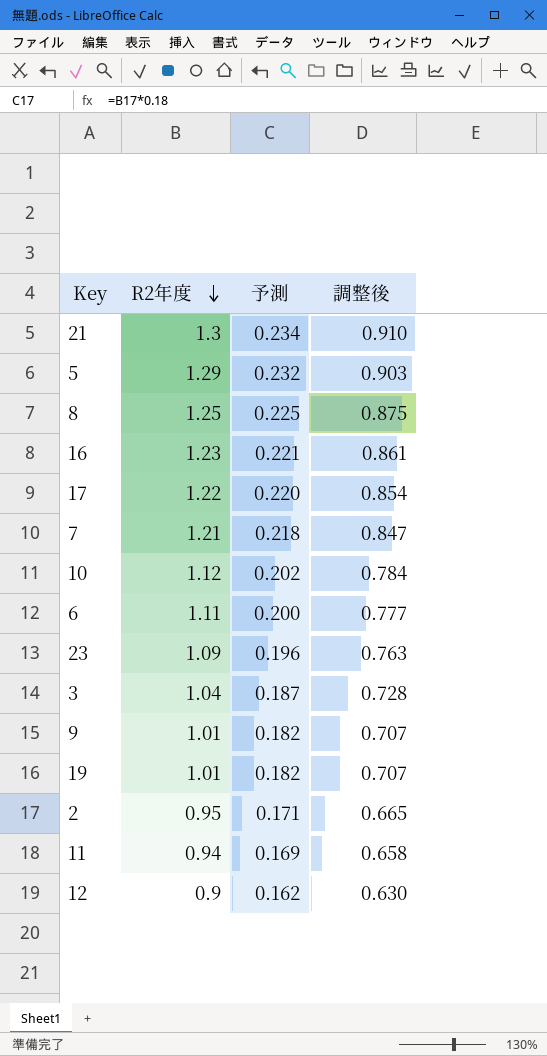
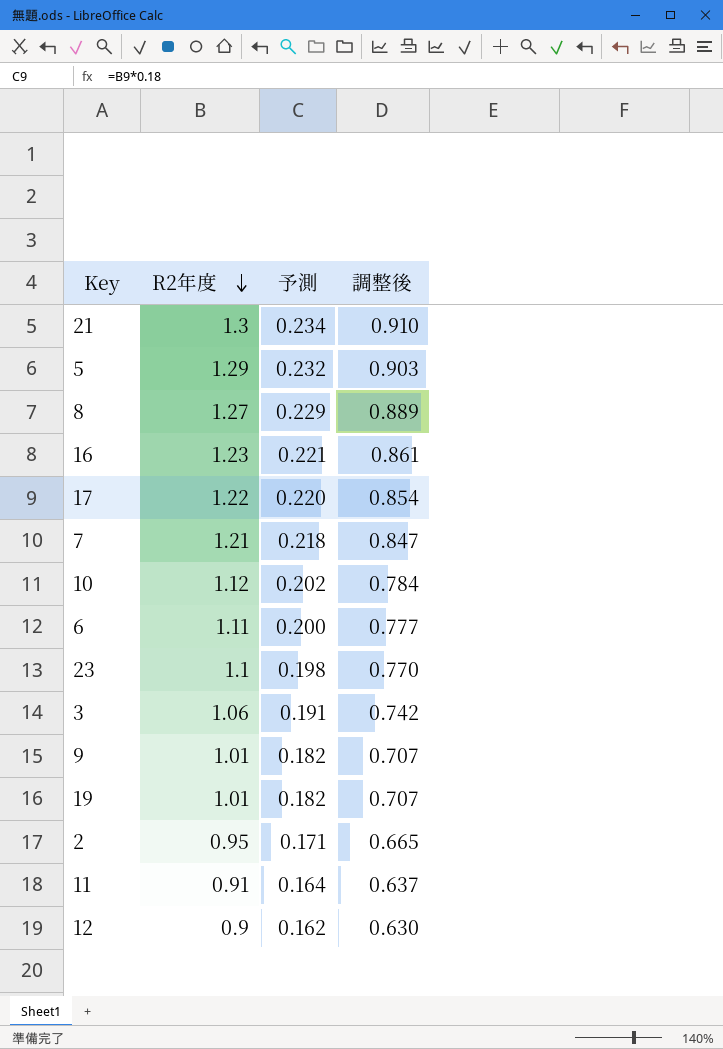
8 | R2年度: 1.25 -> 1.27
8 | 予測: 0.225 -> 0.229
8 | 調整後: 0.875 -> 0.889
23 | R2年度: 1.09 -> 1.1
23 | 予測: 0.196 -> 0.198
23 | 調整後: 0.763 -> 0.770
3 | R2年度: 1.04 -> 1.06
3 | 予測: 0.187 -> 0.191
3 | 調整後: 0.728 -> 0.742
11 | R2年度: 0.94 -> 0.91
11 | 予測: 0.169 -> 0.164
11 | 調整後: 0.658 -> 0.637

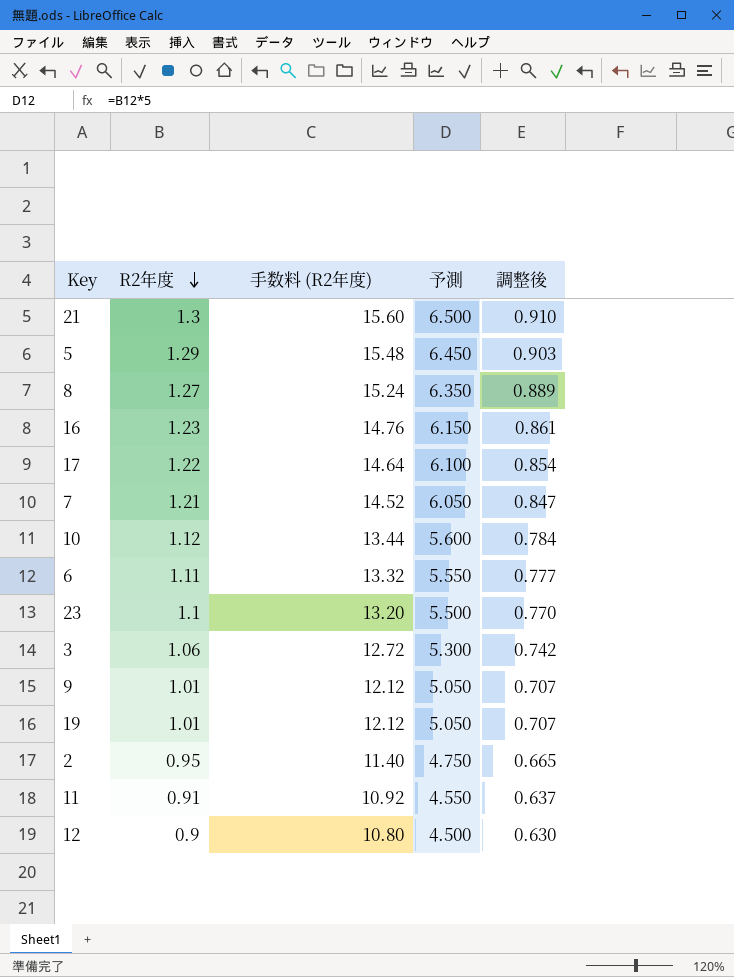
column 手数料 (R2年度) | formula: none -> [R2年度] * 12
column 予測 | formula: [R2年度] * 0.18 -> [R2年度] * 5

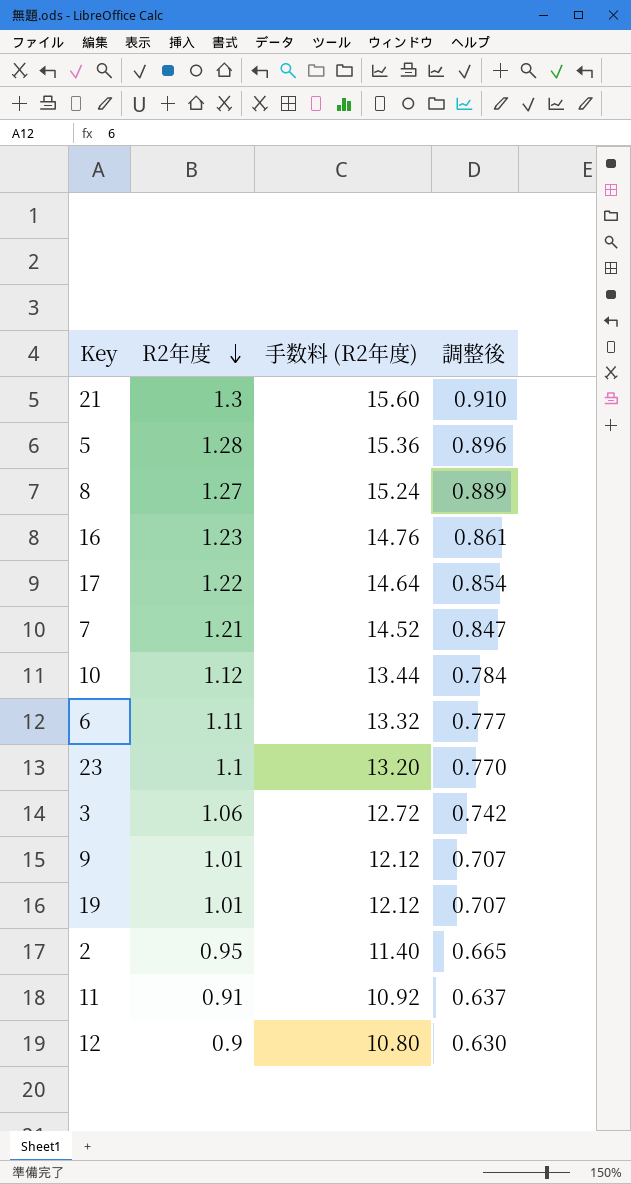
column 予測 | formula: [R2年度] * 5 -> none
5 | R2年度: 1.29 -> 1.28
5 | 手数料 (R2年度): 15.48 -> 15.36
5 | 調整後: 0.903 -> 0.896

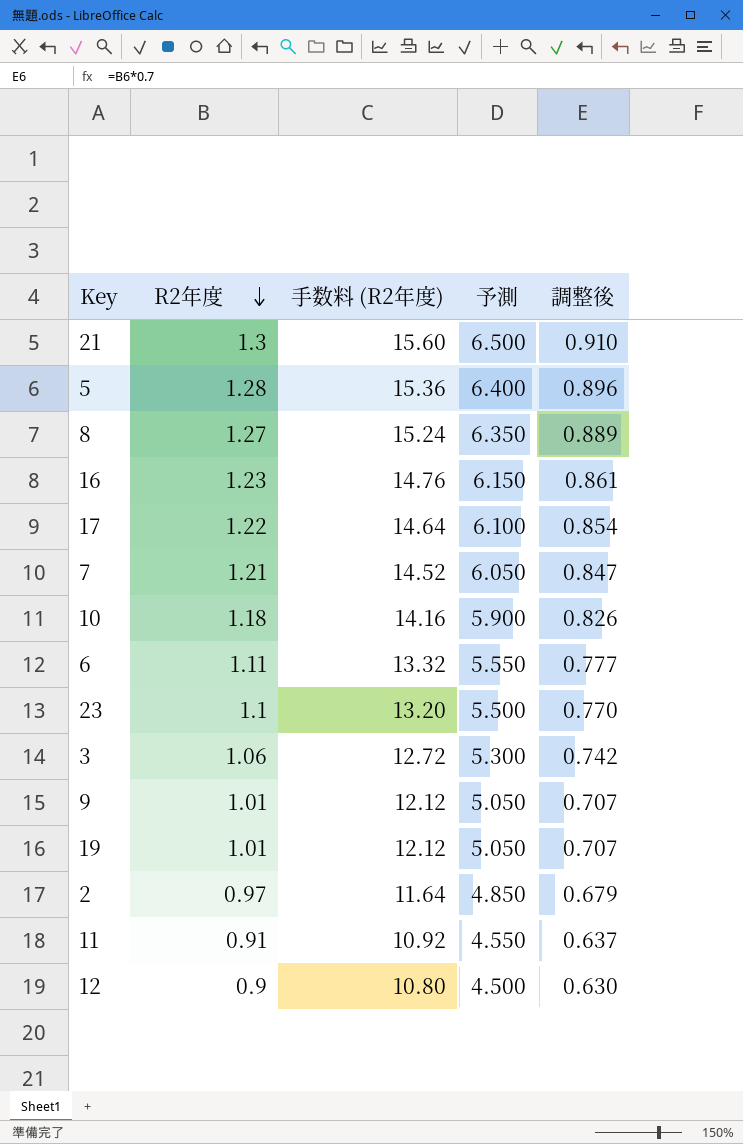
column 予測 | formula: none -> [R2年度] * 5
10 | R2年度: 1.12 -> 1.18
10 | 手数料 (R2年度): 13.44 -> 14.16
10 | 調整後: 0.784 -> 0.826
2 | R2年度: 0.95 -> 0.97
2 | 手数料 (R2年度): 11.40 -> 11.64
2 | 調整後: 0.665 -> 0.679

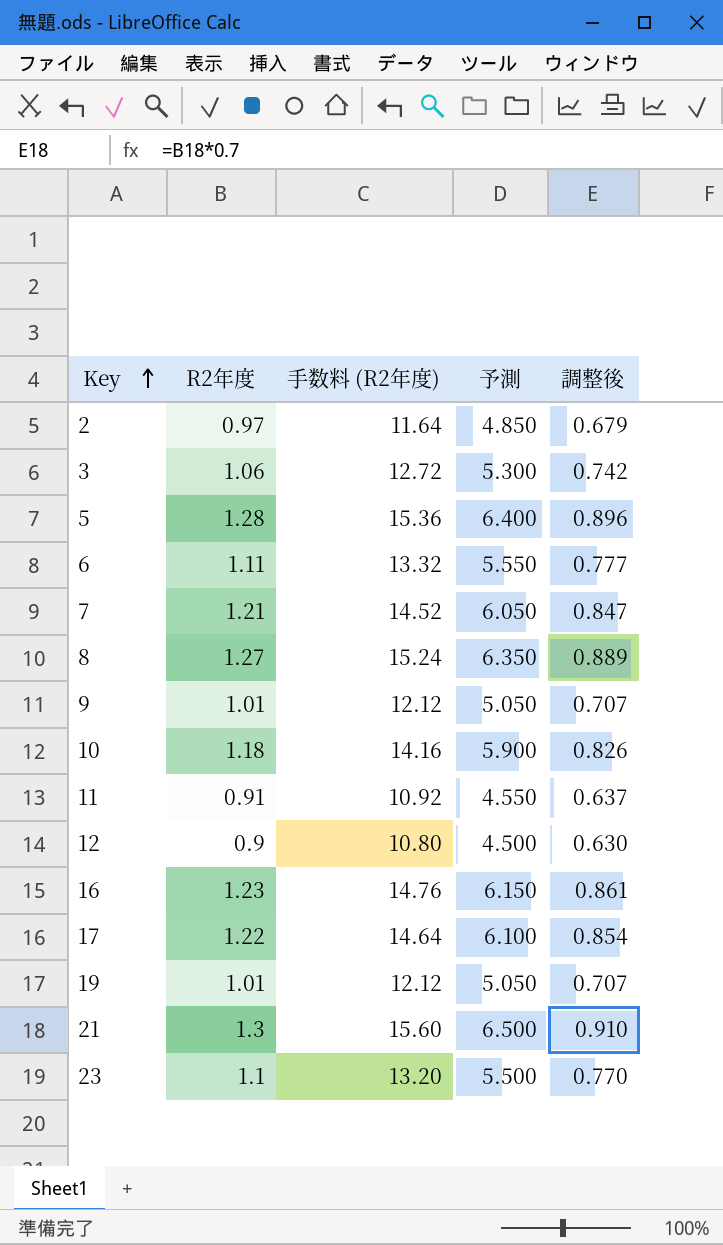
row order: R2年度 descending -> Key ascending

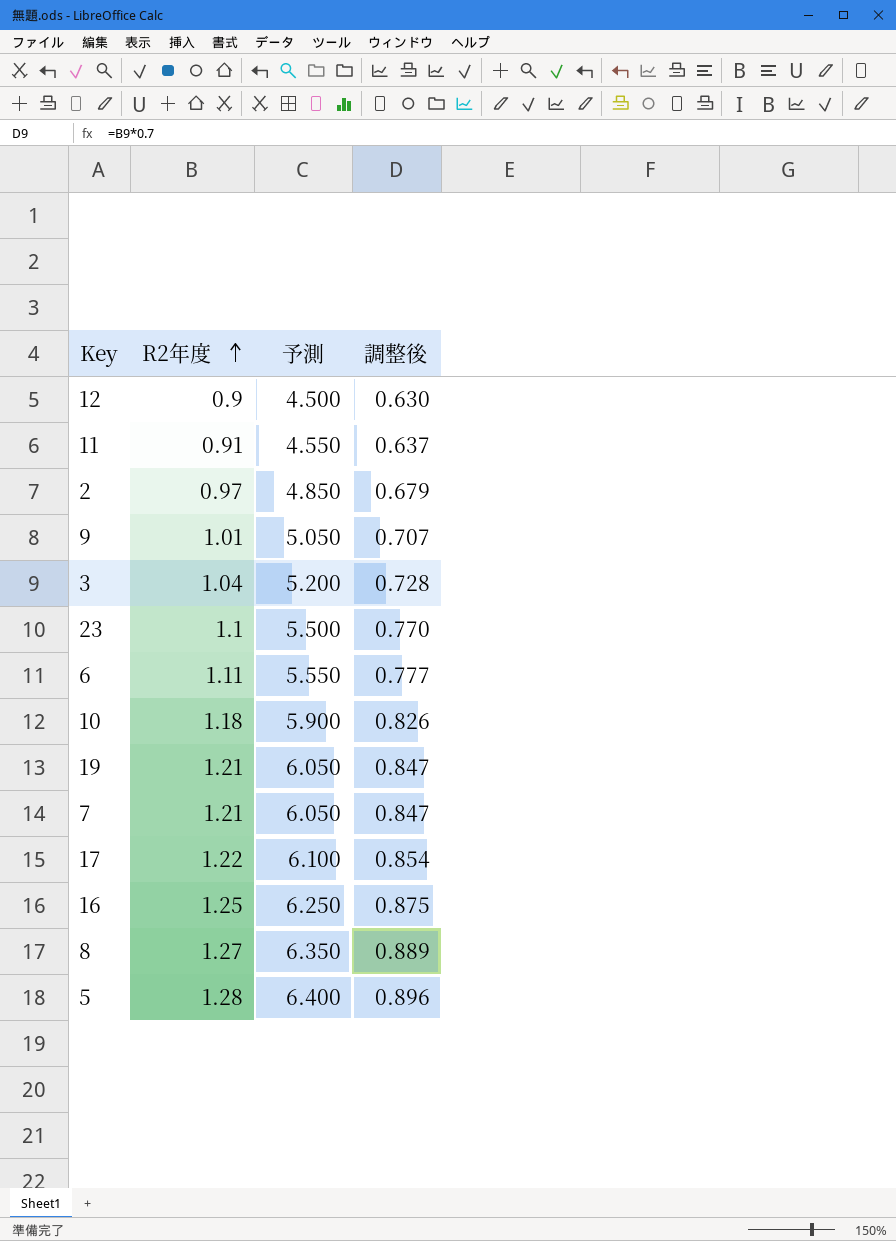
row order: Key ascending -> R2年度 ascending
column 手数料 (R2年度) | formula: [R2年度] * 12 -> none
row 21: 1.3 | 15.60 | 6.500 | 0.910 -> none
3 | R2年度: 1.06 -> 1.04
3 | 予測: 5.300 -> 5.200
3 | 調整後: 0.742 -> 0.728
19 | R2年度: 1.01 -> 1.21
19 | 予測: 5.050 -> 6.050
19 | 調整後: 0.707 -> 0.847
16 | R2年度: 1.23 -> 1.25
16 | 予測: 6.150 -> 6.250
16 | 調整後: 0.861 -> 0.875

